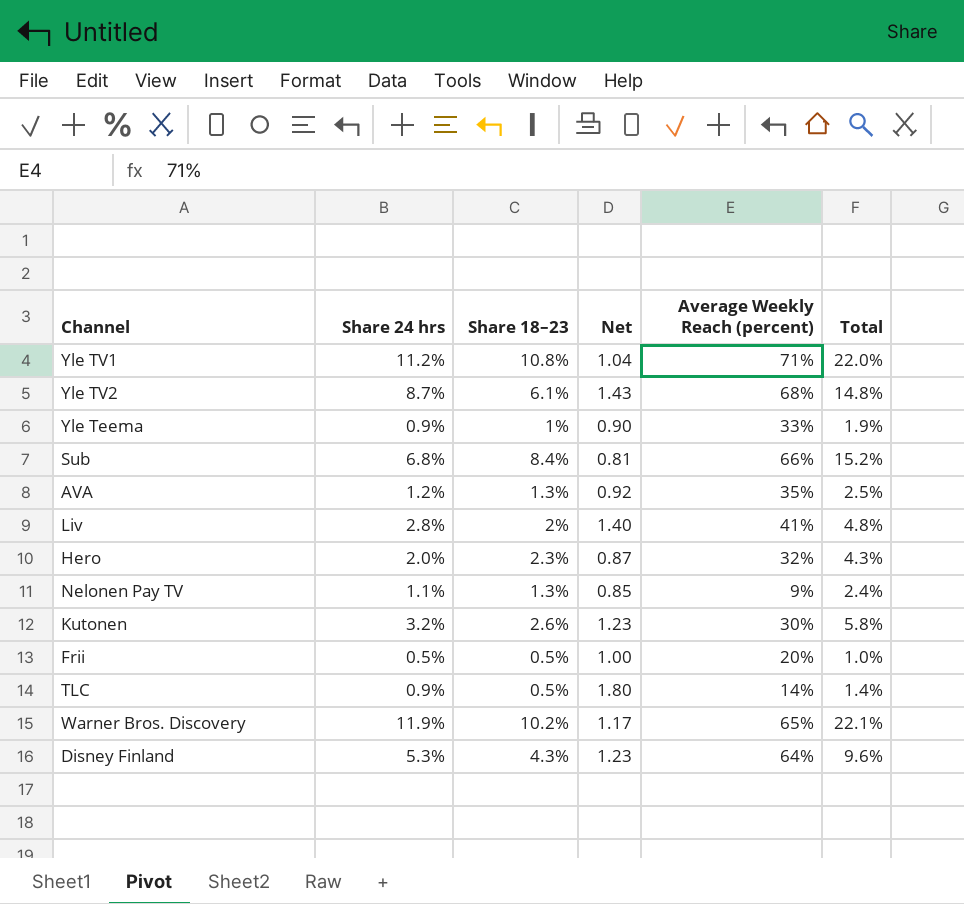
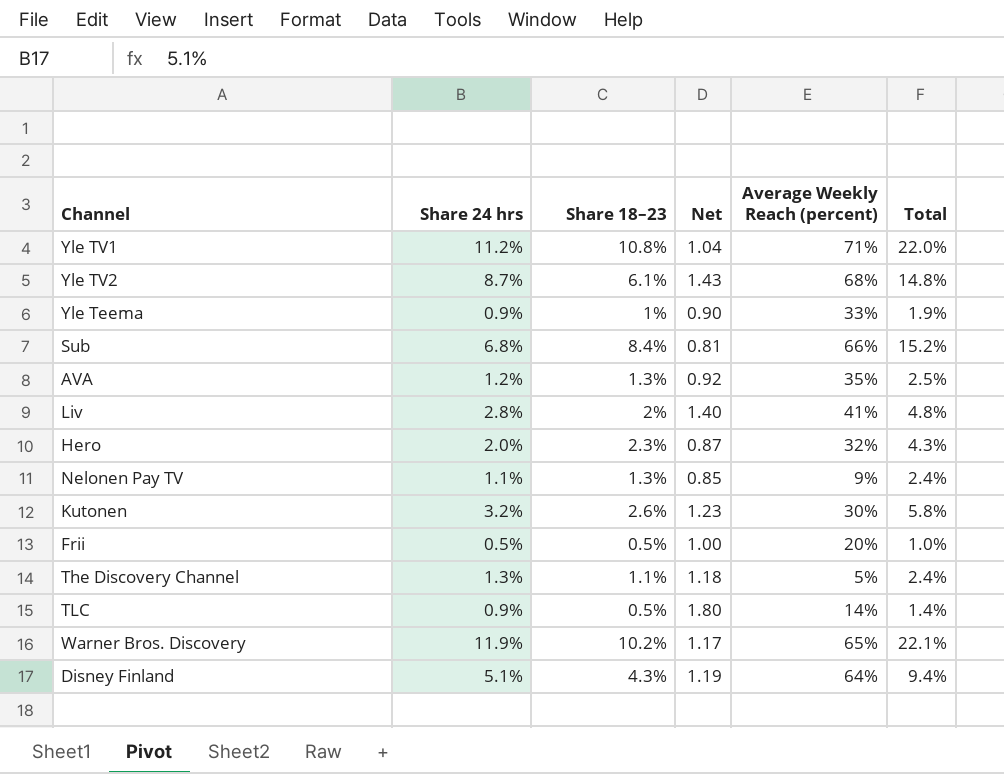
row The Discovery Channel: none -> 1.3% | 1.1% | 1.18 | 5% | 2.4%
Disney Finland | Share 24 hrs: 5.3% -> 5.1%
Disney Finland | Net: 1.23 -> 1.19
Disney Finland | Total: 9.6% -> 9.4%

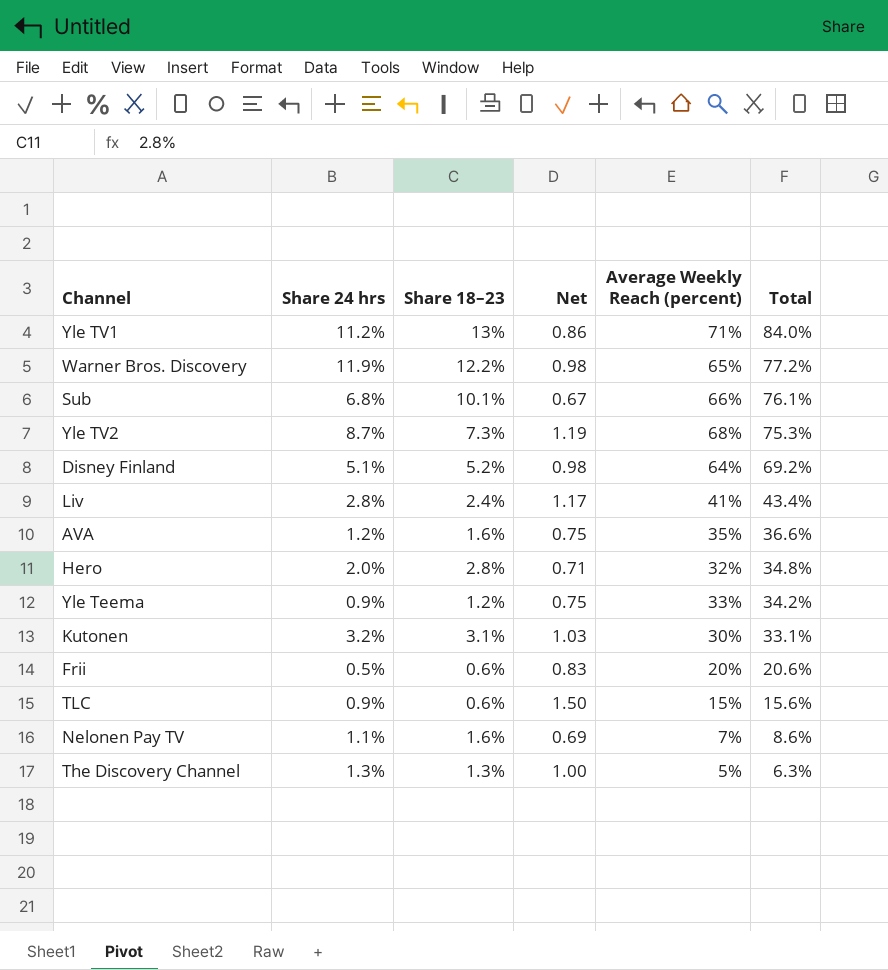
row order: none -> Total descending
column Total | formula: [Share 24 hrs] + [Share 18–23] -> [Share 18–23] + [Average Weekly Reach (percent)]
Yle TV1 | Share 18–23: 10.8% -> 13%
Yle TV1 | Net: 1.04 -> 0.86
Warner Bros. Discovery | Share 18–23: 10.2% -> 12.2%
Warner Bros. Discovery | Net: 1.17 -> 0.98
Sub | Share 18–23: 8.4% -> 10.1%
Sub | Net: 0.81 -> 0.67
Yle TV2 | Share 18–23: 6.1% -> 7.3%
Yle TV2 | Net: 1.43 -> 1.19
Disney Finland | Share 18–23: 4.3% -> 5.2%
Disney Finland | Net: 1.19 -> 0.98
Liv | Share 18–23: 2% -> 2.4%
Liv | Net: 1.40 -> 1.17
AVA | Share 18–23: 1.3% -> 1.6%
AVA | Net: 0.92 -> 0.75
Hero | Share 18–23: 2.3% -> 2.8%
Hero | Net: 0.87 -> 0.71
Yle Teema | Share 18–23: 1% -> 1.2%
Yle Teema | Net: 0.90 -> 0.75
Kutonen | Share 18–23: 2.6% -> 3.1%
Kutonen | Net: 1.23 -> 1.03
Frii | Share 18–23: 0.5% -> 0.6%
Frii | Net: 1.00 -> 0.83
TLC | Share 18–23: 0.5% -> 0.6%
TLC | Net: 1.80 -> 1.50
TLC | Average Weekly Reach (percent): 14% -> 15%
Nelonen Pay TV | Share 18–23: 1.3% -> 1.6%
Nelonen Pay TV | Net: 0.85 -> 0.69
Nelonen Pay TV | Average Weekly Reach (percent): 9% -> 7%
The Discovery Channel | Share 18–23: 1.1% -> 1.3%
The Discovery Channel | Net: 1.18 -> 1.00

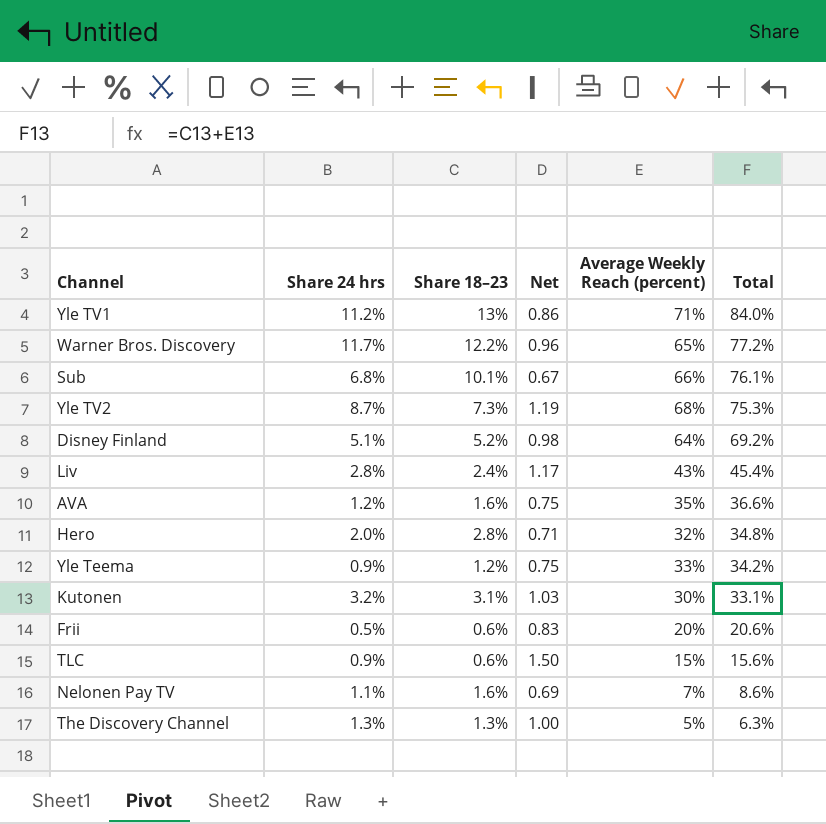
Warner Bros. Discovery | Share 24 hrs: 11.9% -> 11.7%
Warner Bros. Discovery | Net: 0.98 -> 0.96
Liv | Average Weekly Reach (percent): 41% -> 43%
Liv | Total: 43.4% -> 45.4%

